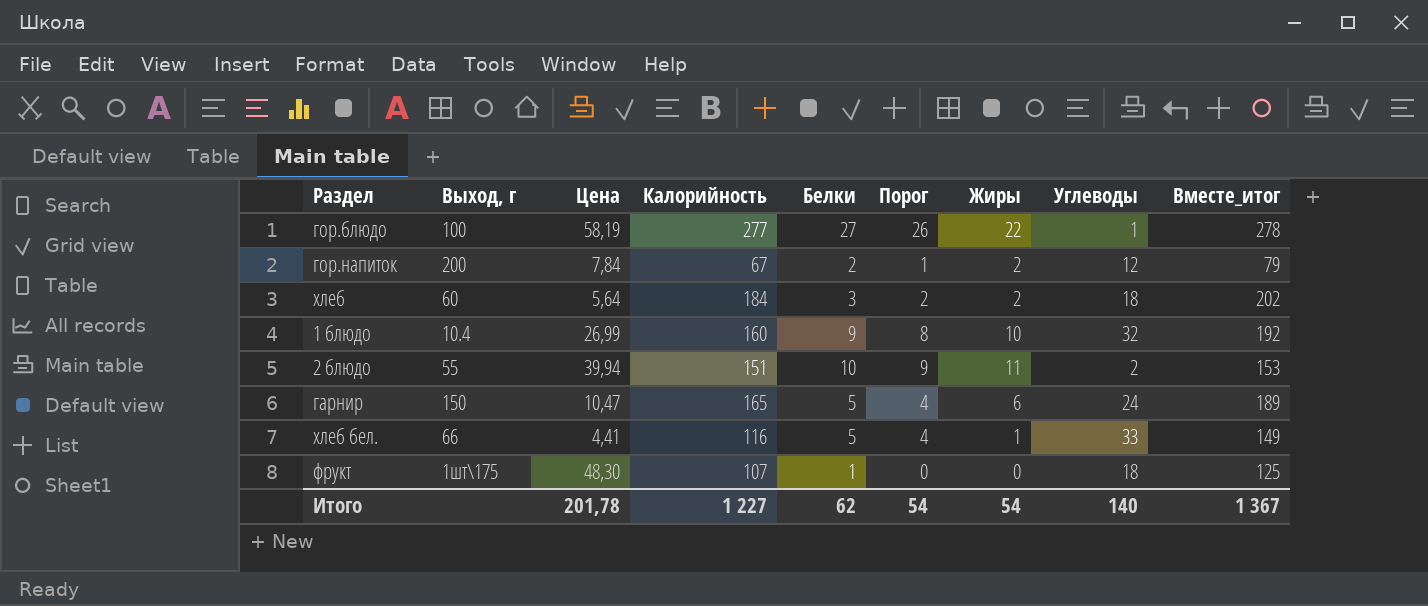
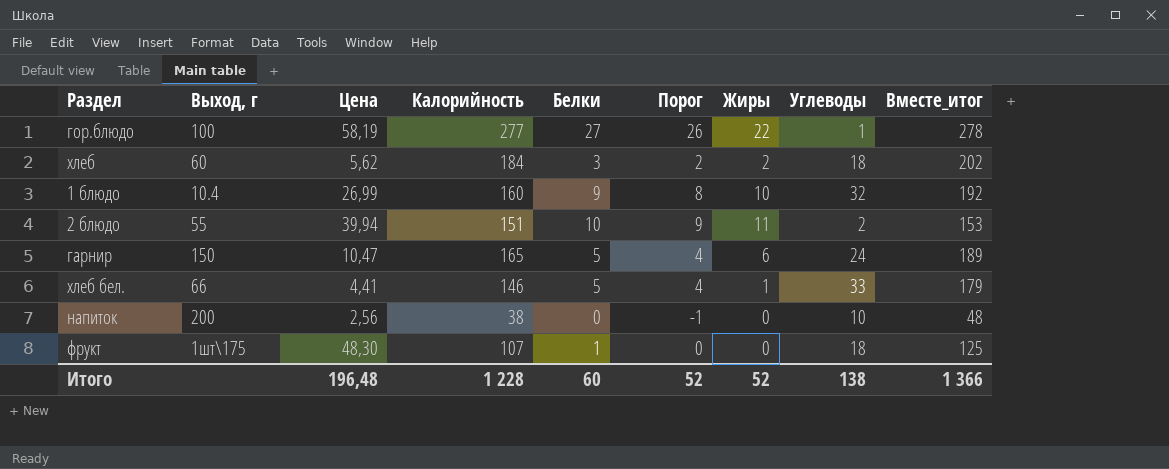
row гор.напиток: 200 | 7,84 | 67 | 2 | 1 | 2 | 12 | 79 -> none
хлеб | Цена: 5,64 -> 5,62
хлеб бел. | Калорийность: 116 -> 146
хлеб бел. | Вместе_итог: 149 -> 179
row напиток: none -> 200 | 2,56 | 38 | 0 | -1 | 0 | 10 | 48
Итого | Цена: 201,78 -> 196,48
Итого | Калорийность: 1 227 -> 1 228
Итого | Белки: 62 -> 60
Итого | Порог: 54 -> 52
Итого | Жиры: 54 -> 52
Итого | Углеводы: 140 -> 138
Итого | Вместе_итог: 1 367 -> 1 366

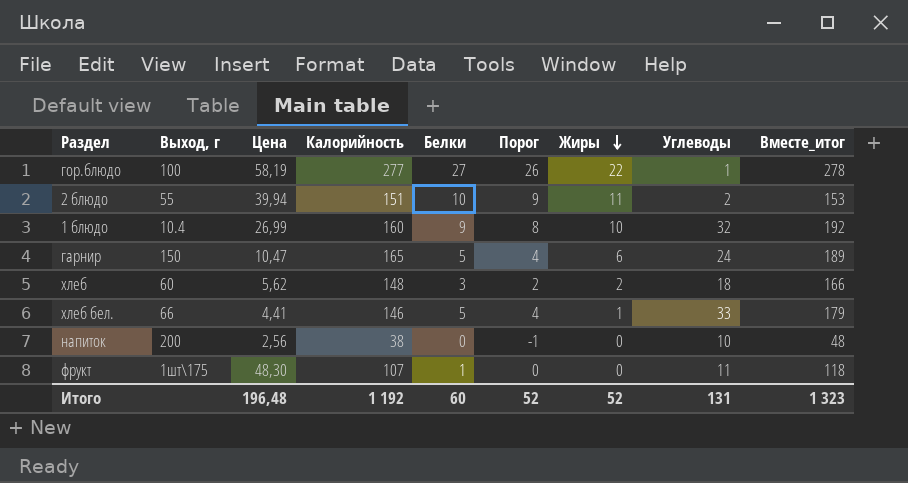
row order: none -> Жиры descending
хлеб | Калорийность: 184 -> 148
хлеб | Вместе_итог: 202 -> 166
фрукт | Углеводы: 18 -> 11
фрукт | Вместе_итог: 125 -> 118
Итого | Калорийность: 1 228 -> 1 192
Итого | Углеводы: 138 -> 131
Итого | Вместе_итог: 1 366 -> 1 323

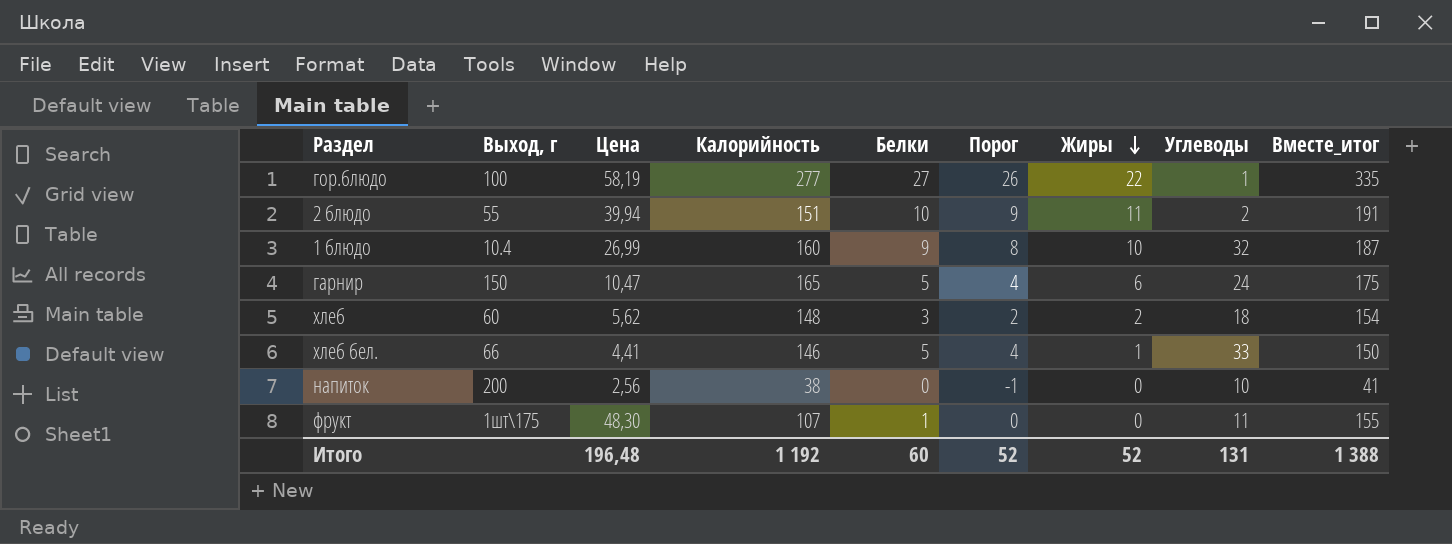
column Вместе_итог | formula: [Калорийность] + [Углеводы] -> [Цена] + [Калорийность]
Итого | Вместе_итог: 1 323 -> 1 388

